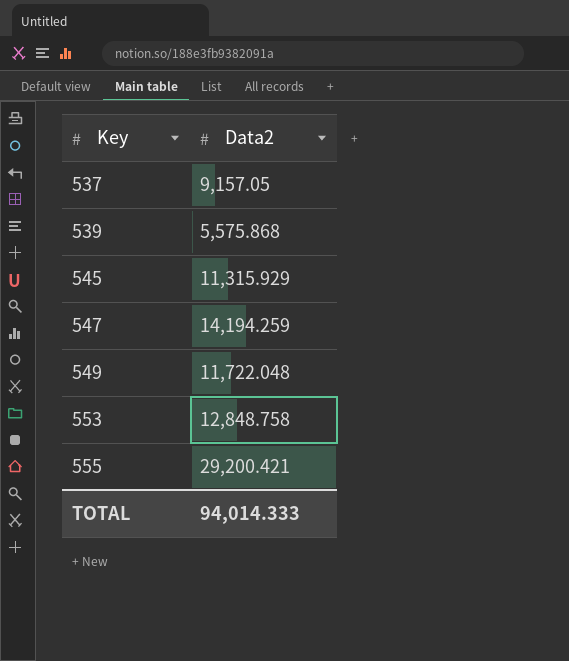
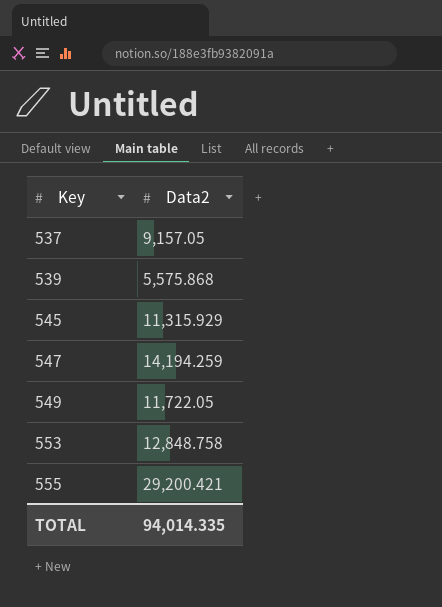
549 | Data2: 11,722.048 -> 11,722.05
TOTAL | Data2: 94,014.333 -> 94,014.335

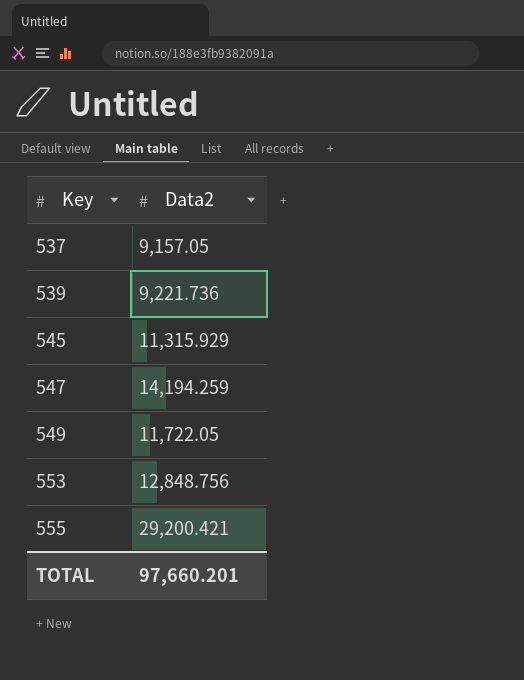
539 | Data2: 5,575.868 -> 9,221.736
553 | Data2: 12,848.758 -> 12,848.756
TOTAL | Data2: 94,014.335 -> 97,660.201

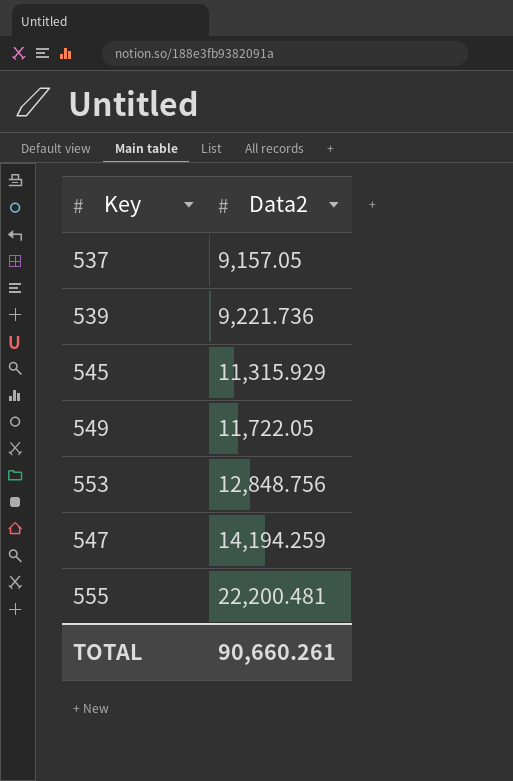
row order: Key ascending -> Data2 ascending
555 | Data2: 29,200.421 -> 22,200.481
TOTAL | Data2: 97,660.201 -> 90,660.261

